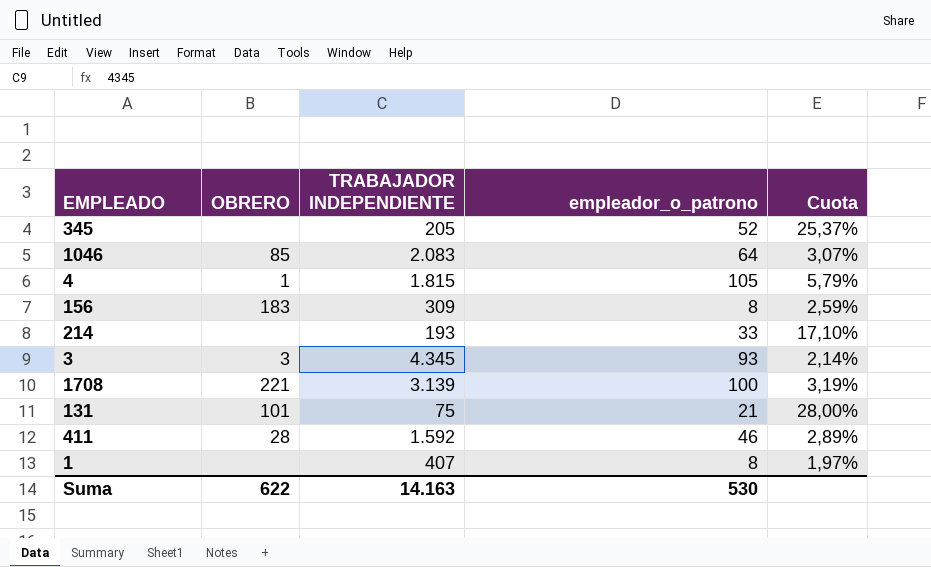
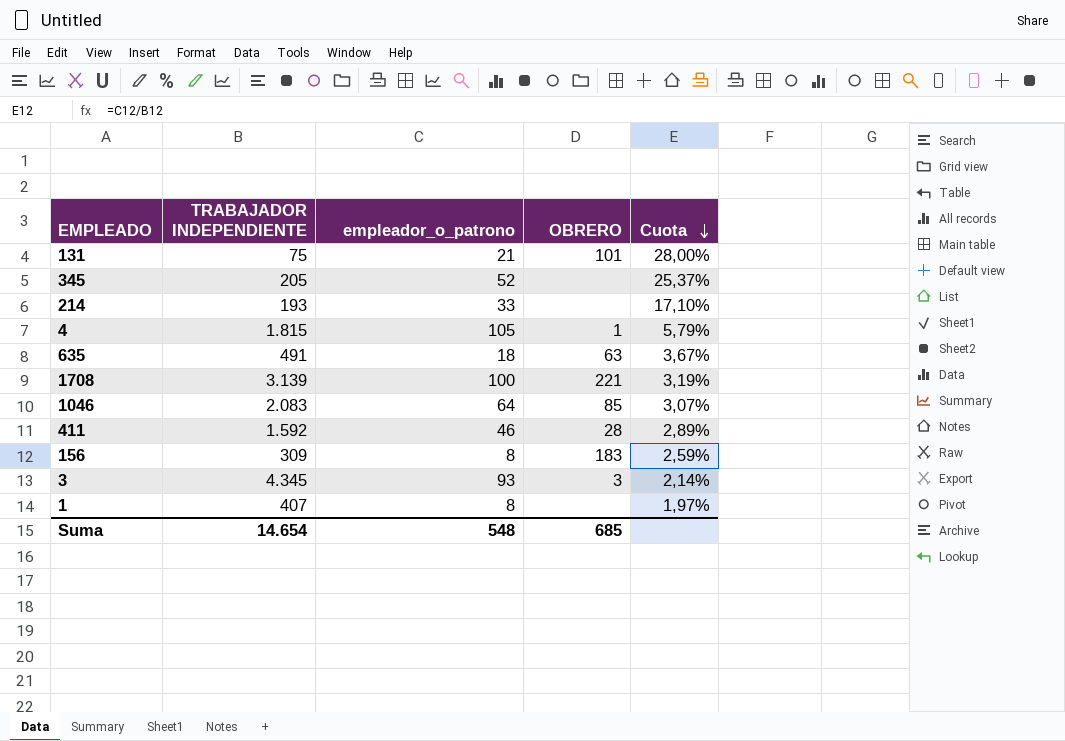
row order: none -> Cuota descending
column OBRERO | position: 2 -> 4
row 635: none -> 491 | 18 | 63 | 3,67%
Suma | TRABAJADOR INDEPENDIENTE: 14.163 -> 14.654
Suma | empleador_o_patrono: 530 -> 548
Suma | OBRERO: 622 -> 685

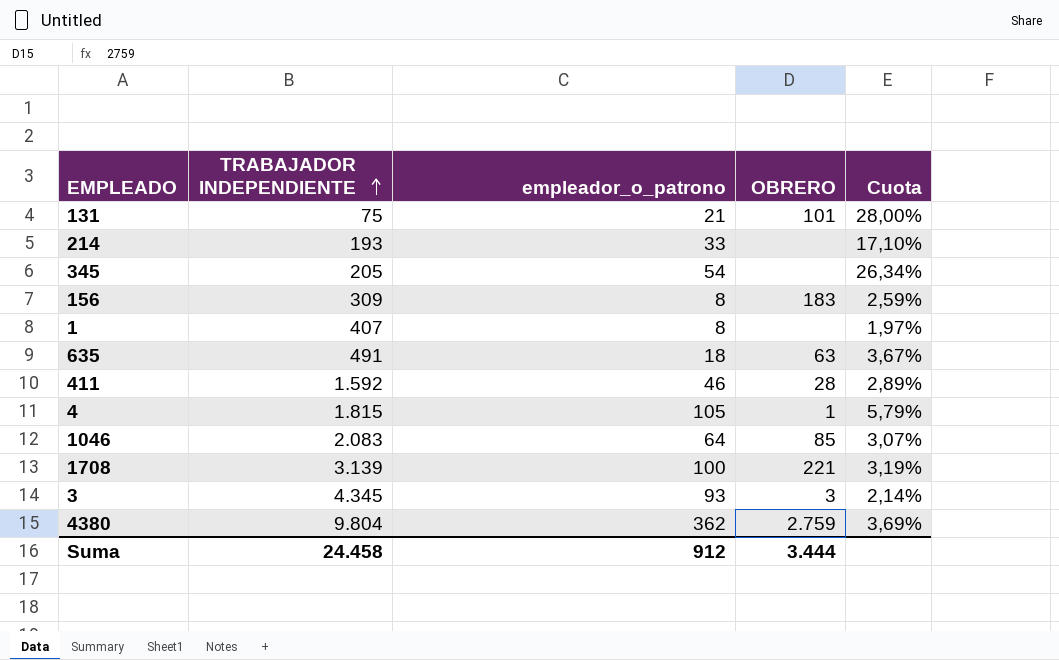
row order: Cuota descending -> TRABAJADOR INDEPENDIENTE ascending
345 | empleador_o_patrono: 52 -> 54
345 | Cuota: 25,37% -> 26,34%
row 4380: none -> 9.804 | 362 | 2.759 | 3,69%
Suma | TRABAJADOR INDEPENDIENTE: 14.654 -> 24.458
Suma | empleador_o_patrono: 548 -> 912
Suma | OBRERO: 685 -> 3.444

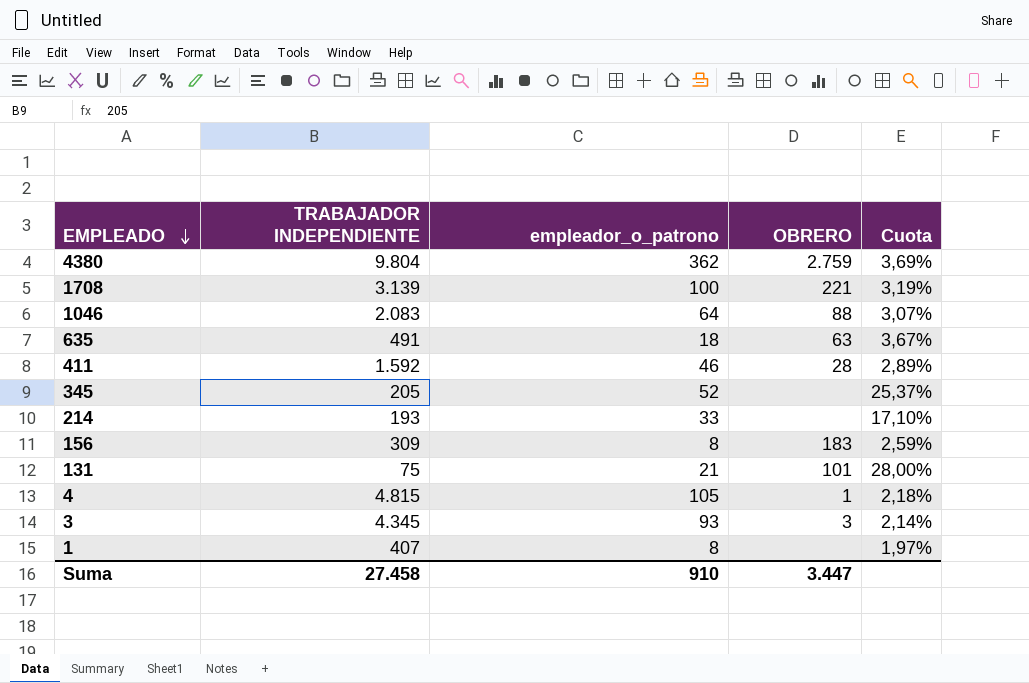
row order: TRABAJADOR INDEPENDIENTE ascending -> EMPLEADO descending
1046 | OBRERO: 85 -> 88
345 | empleador_o_patrono: 54 -> 52
345 | Cuota: 26,34% -> 25,37%
4 | TRABAJADOR INDEPENDIENTE: 1.815 -> 4.815
4 | Cuota: 5,79% -> 2,18%
Suma | TRABAJADOR INDEPENDIENTE: 24.458 -> 27.458
Suma | empleador_o_patrono: 912 -> 910
Suma | OBRERO: 3.444 -> 3.447

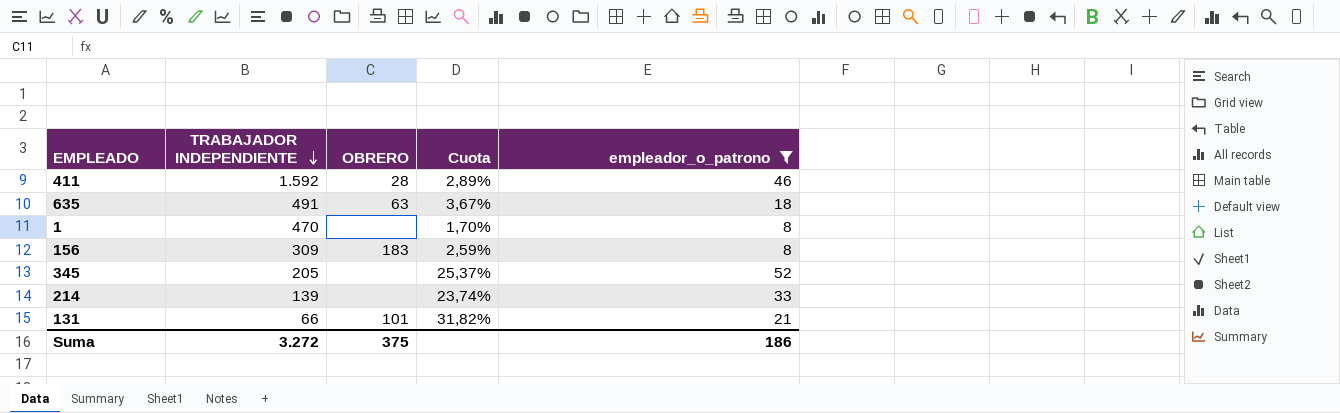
filter: none -> empleador_o_patrono <= 52
row order: EMPLEADO descending -> TRABAJADOR INDEPENDIENTE descending
column empleador_o_patrono | position: 3 -> 5
1 | TRABAJADOR INDEPENDIENTE: 407 -> 470
1 | Cuota: 1,97% -> 1,70%
214 | TRABAJADOR INDEPENDIENTE: 193 -> 139
214 | Cuota: 17,10% -> 23,74%
131 | TRABAJADOR INDEPENDIENTE: 75 -> 66
131 | Cuota: 28,00% -> 31,82%
Suma | TRABAJADOR INDEPENDIENTE: 27.458 -> 3.272
Suma | OBRERO: 3.447 -> 375
Suma | empleador_o_patrono: 910 -> 186

